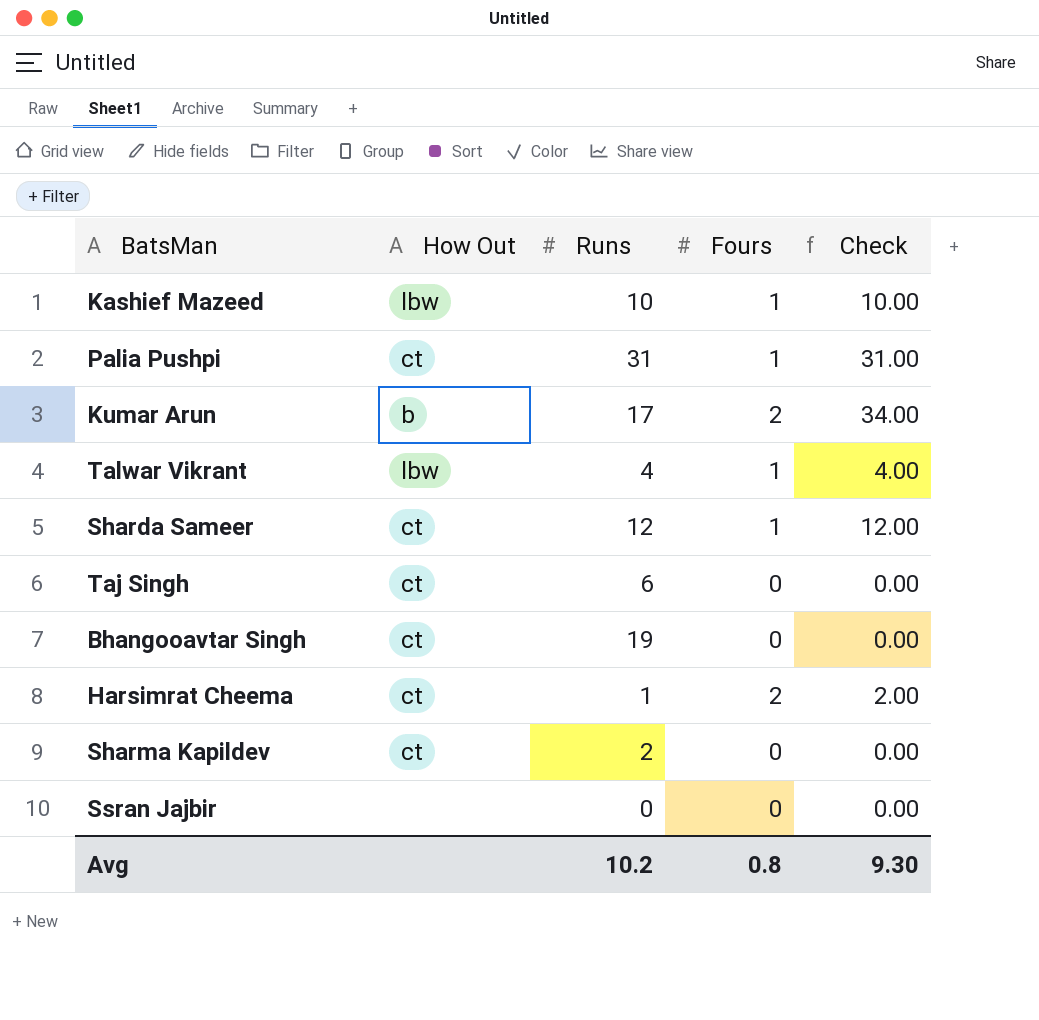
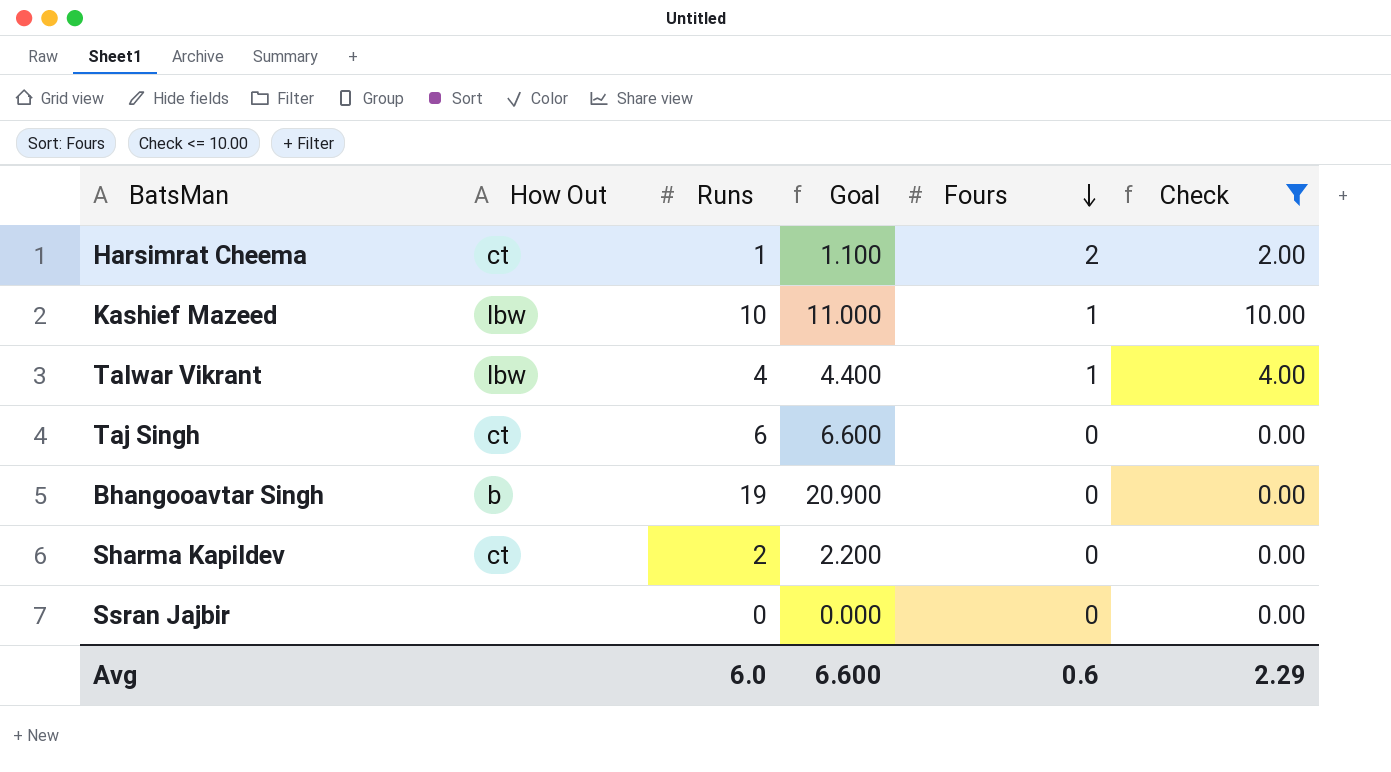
filter: none -> Check <= 10.00
row order: none -> Fours descending
column Goal | formula: none -> [Runs] * 1.1
Bhangooavtar Singh | How Out: ct -> b
Avg | Runs: 10.2 -> 6.0
Avg | Fours: 0.8 -> 0.6
Avg | Check: 9.30 -> 2.29

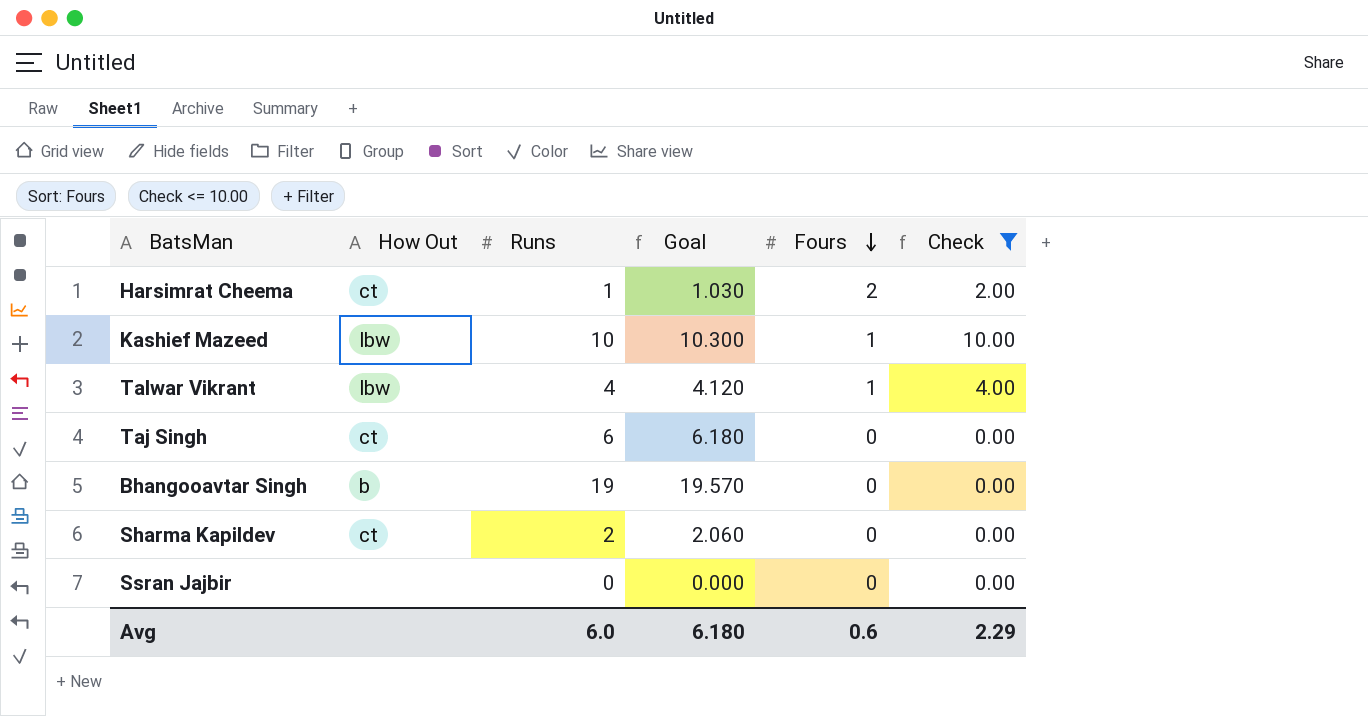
column Goal | formula: [Runs] * 1.1 -> [Runs] * 1.03
Avg | Goal: 6.600 -> 6.180

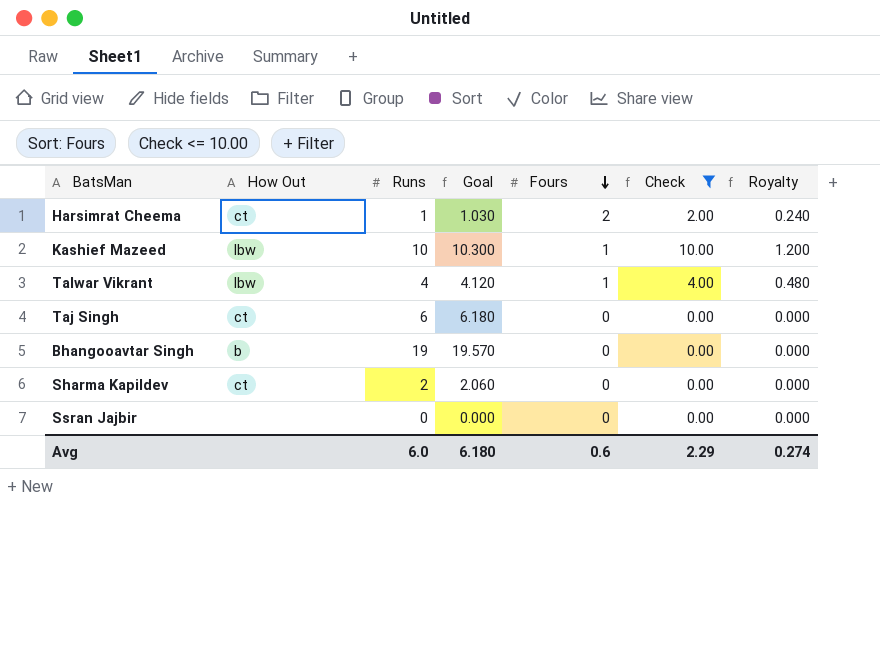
column Royalty | formula: none -> [Check] * 0.12

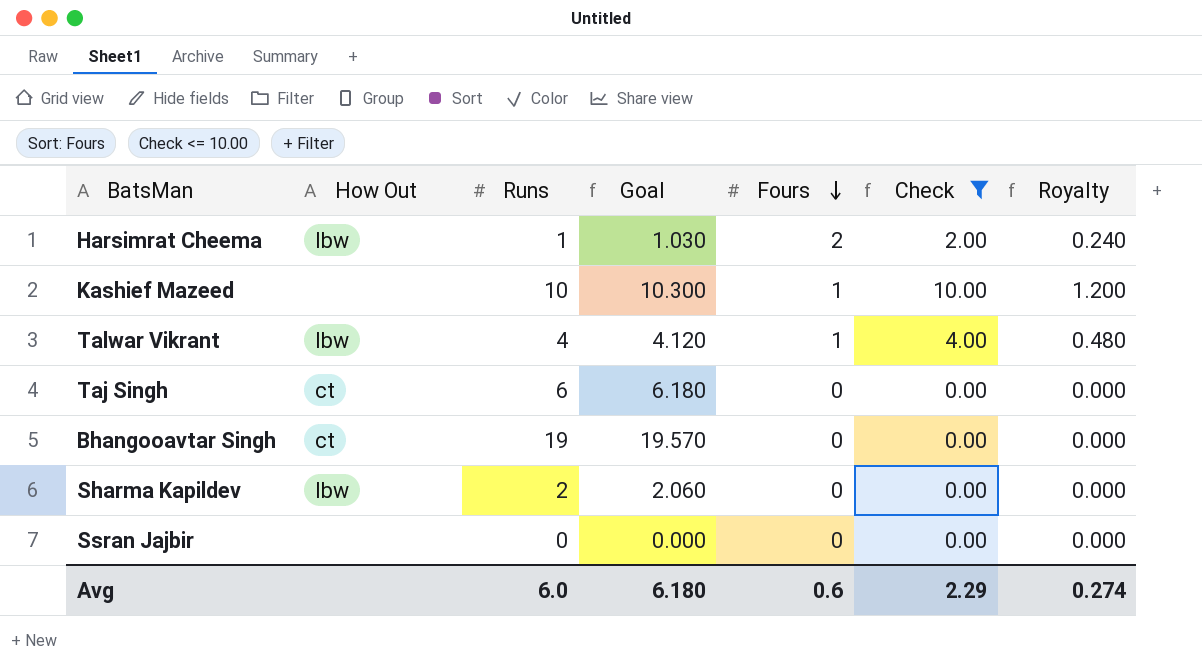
Harsimrat Cheema | How Out: ct -> lbw
Kashief Mazeed | How Out: lbw -> none
Bhangooavtar Singh | How Out: b -> ct
Sharma Kapildev | How Out: ct -> lbw

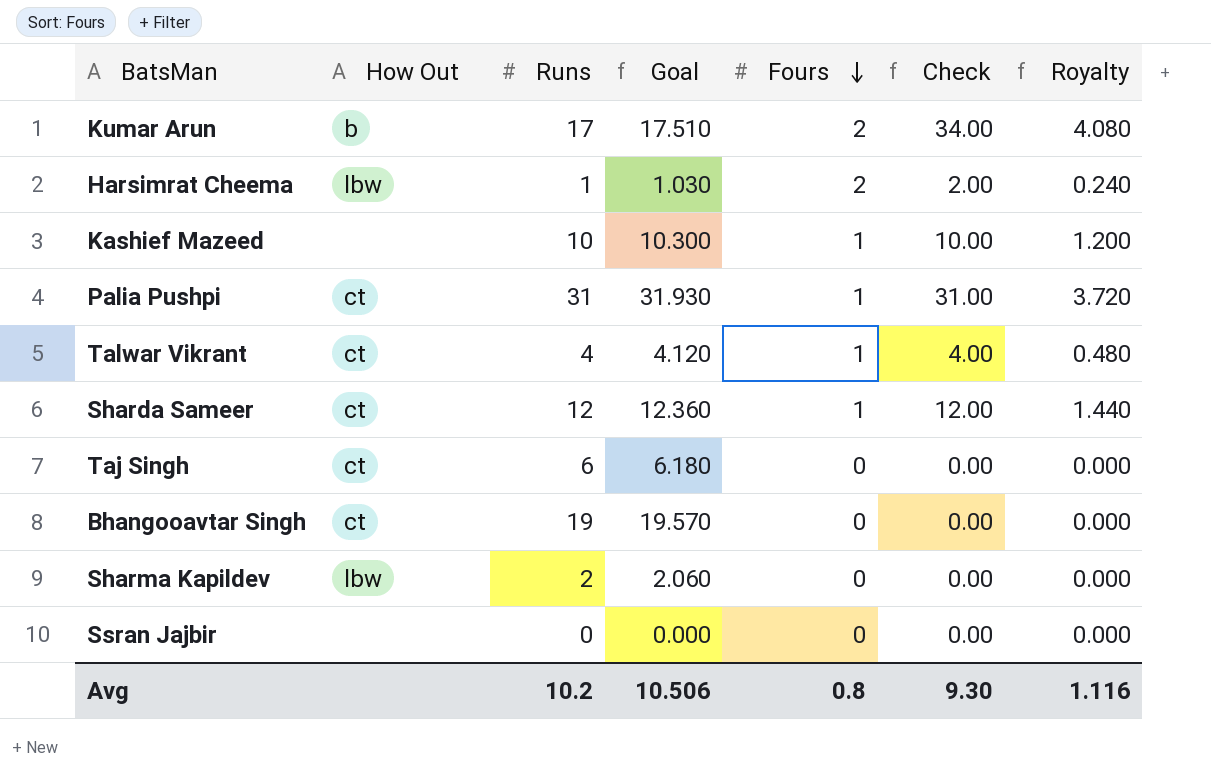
filter: Check <= 10.00 -> none
Talwar Vikrant | How Out: lbw -> ct
Avg | Runs: 6.0 -> 10.2
Avg | Goal: 6.180 -> 10.506
Avg | Fours: 0.6 -> 0.8
Avg | Check: 2.29 -> 9.30
Avg | Royalty: 0.274 -> 1.116

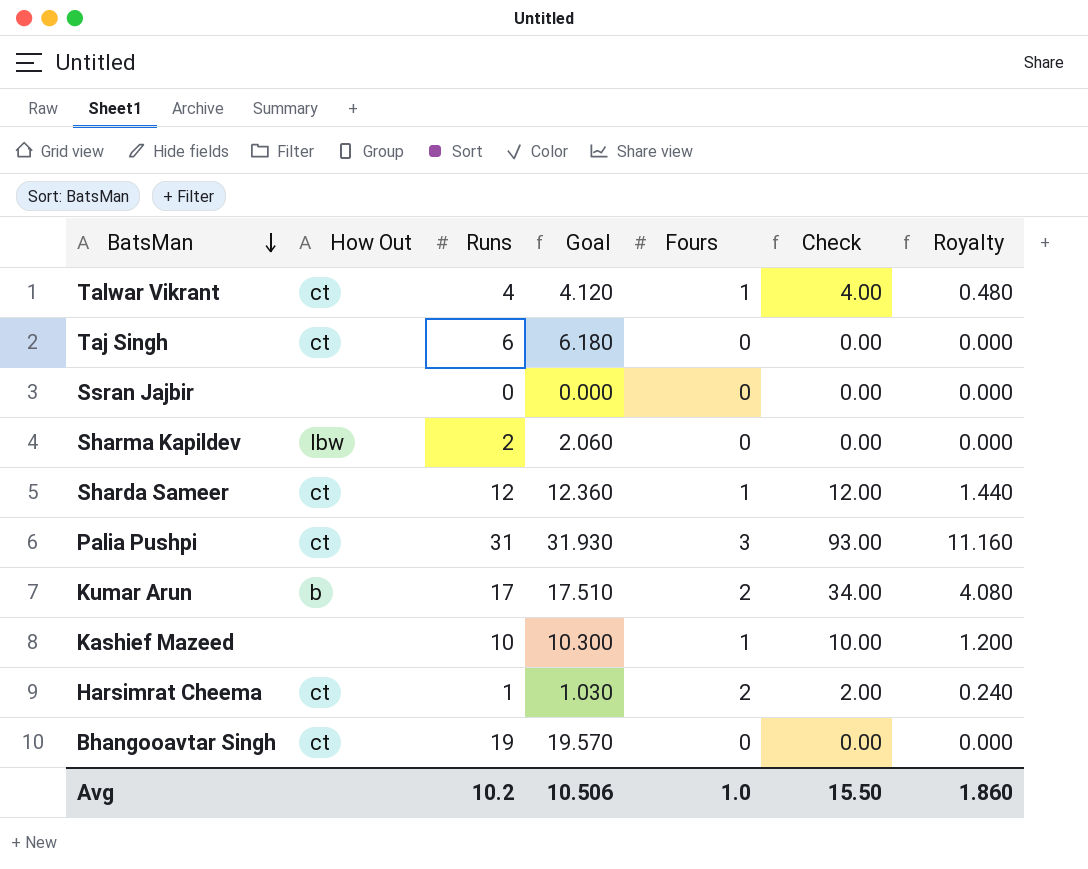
row order: Fours descending -> BatsMan descending
Palia Pushpi | Fours: 1 -> 3
Palia Pushpi | Check: 31.00 -> 93.00
Palia Pushpi | Royalty: 3.720 -> 11.160
Harsimrat Cheema | How Out: lbw -> ct
Avg | Fours: 0.8 -> 1.0
Avg | Check: 9.30 -> 15.50
Avg | Royalty: 1.116 -> 1.860

